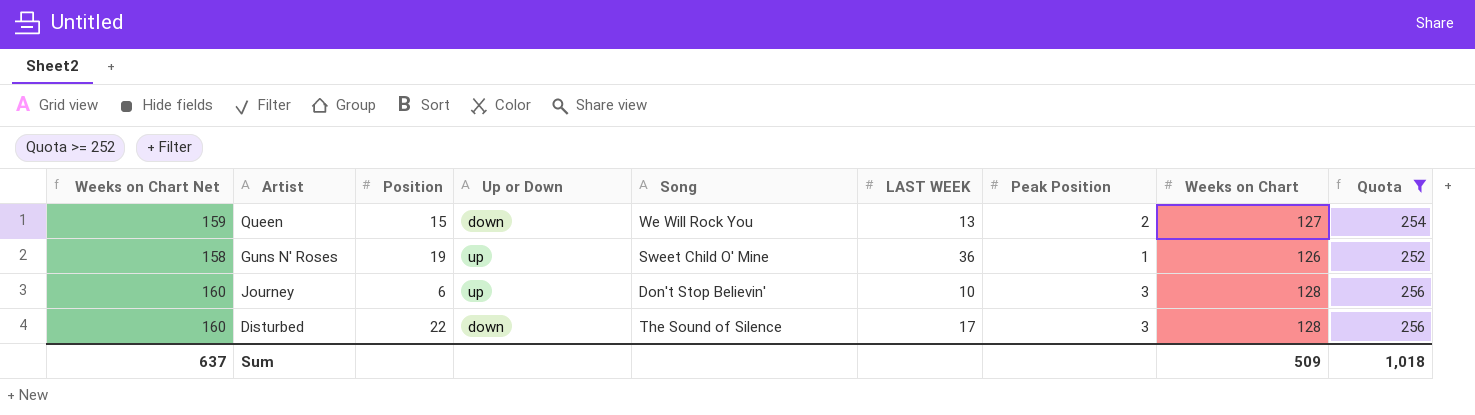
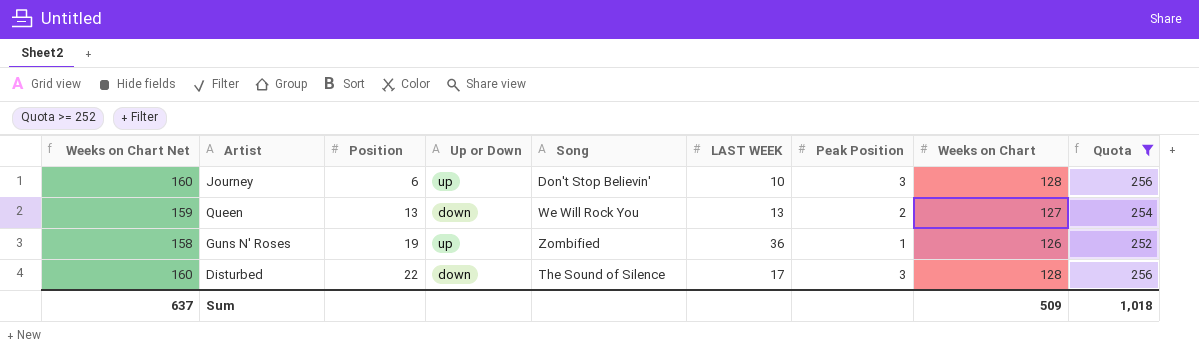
row order: none -> Position ascending
Queen | Position: 15 -> 13
Guns N' Roses | Song: Sweet Child O' Mine -> Zombified

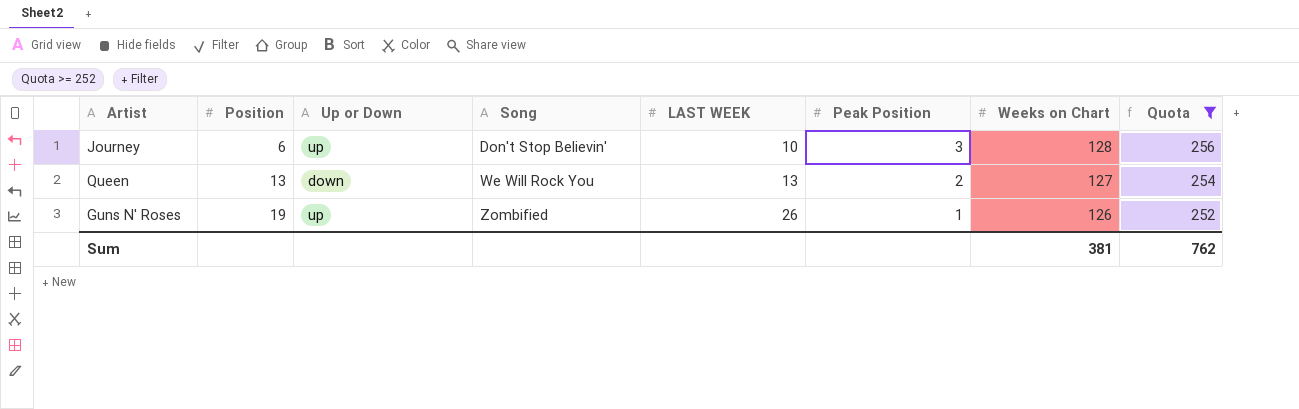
column Weeks on Chart Net | formula: [Weeks on Chart] * 1.25 -> none
row Disturbed: 160 | 22 | down | The Sound of Silence | 17 | 3 | 128 | 256 -> none
Guns N' Roses | LAST WEEK: 36 -> 26
Sum | Weeks on Chart: 509 -> 381
Sum | Quota: 1,018 -> 762

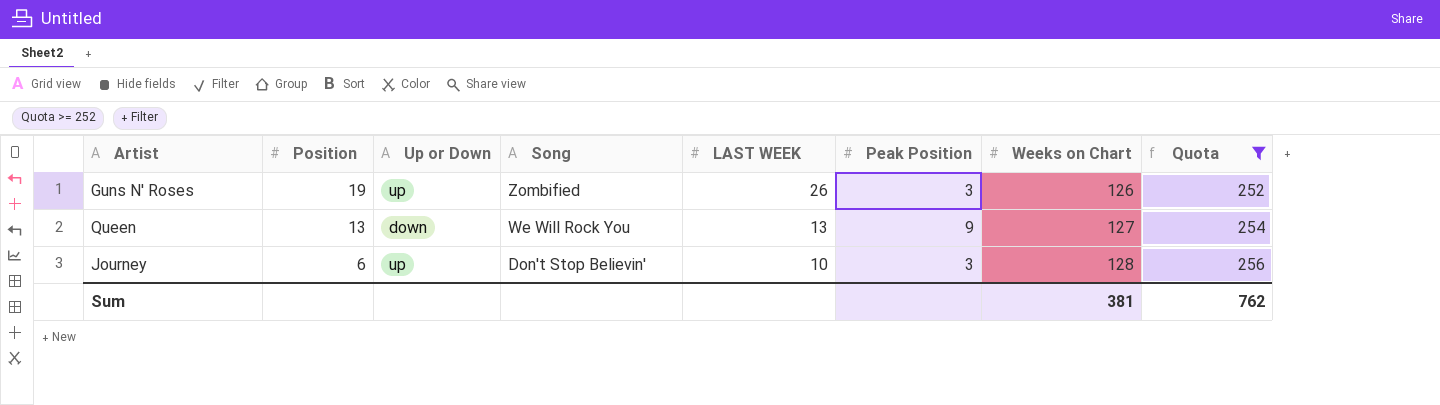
row order: Position ascending -> Position descending
Guns N' Roses | Peak Position: 1 -> 3
Queen | Peak Position: 2 -> 9

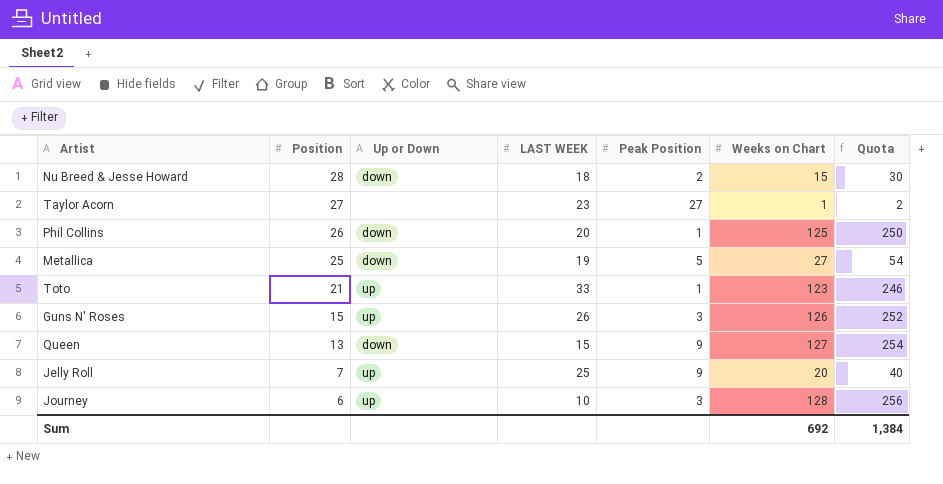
filter: Quota >= 252 -> none
column Song | position: 4 -> none
Guns N' Roses | Position: 19 -> 15
Queen | LAST WEEK: 13 -> 15
Sum | Weeks on Chart: 381 -> 692
Sum | Quota: 762 -> 1,384

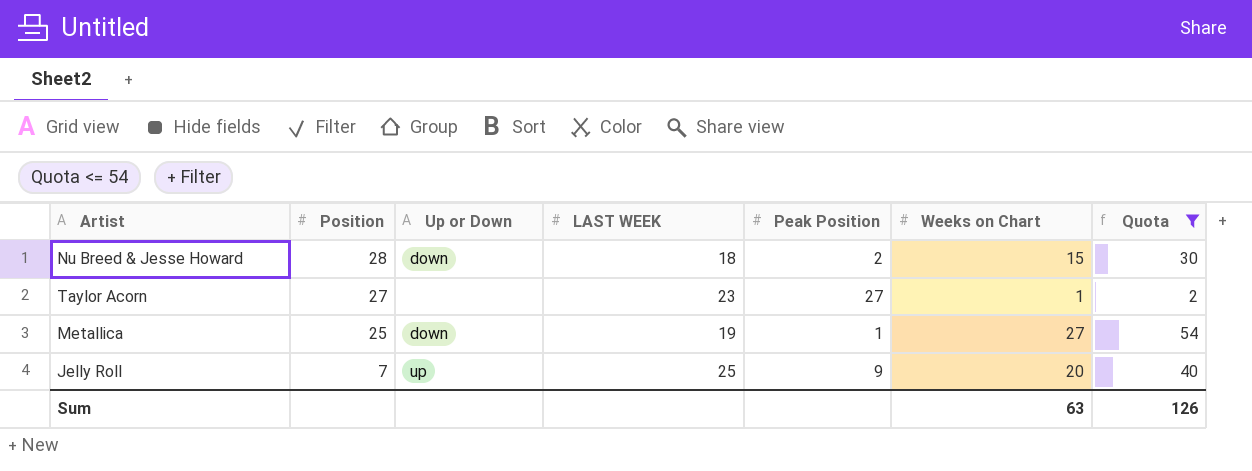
filter: none -> Quota <= 54
Metallica | Peak Position: 5 -> 1
Sum | Weeks on Chart: 692 -> 63
Sum | Quota: 1,384 -> 126

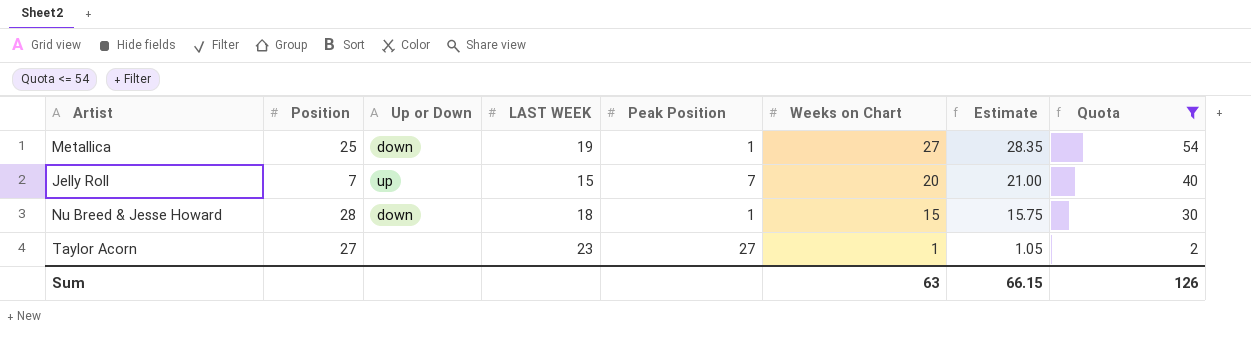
row order: Position descending -> Weeks on Chart descending
column Estimate | formula: none -> [Weeks on Chart] * 1.05
Jelly Roll | LAST WEEK: 25 -> 15
Jelly Roll | Peak Position: 9 -> 7
Nu Breed & Jesse Howard | Peak Position: 2 -> 1

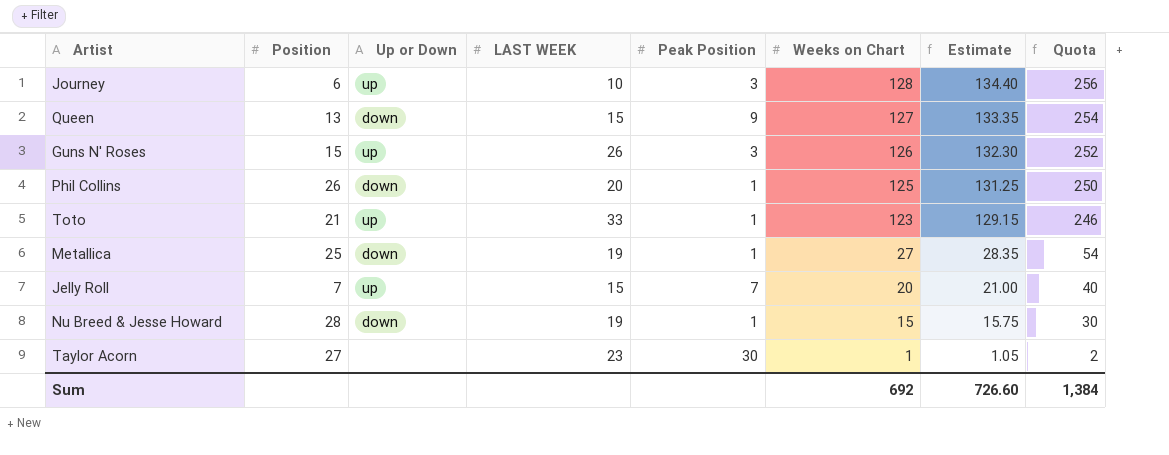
filter: Quota <= 54 -> none
Nu Breed & Jesse Howard | LAST WEEK: 18 -> 19
Taylor Acorn | Peak Position: 27 -> 30
Sum | Weeks on Chart: 63 -> 692
Sum | Estimate: 66.15 -> 726.60
Sum | Quota: 126 -> 1,384

